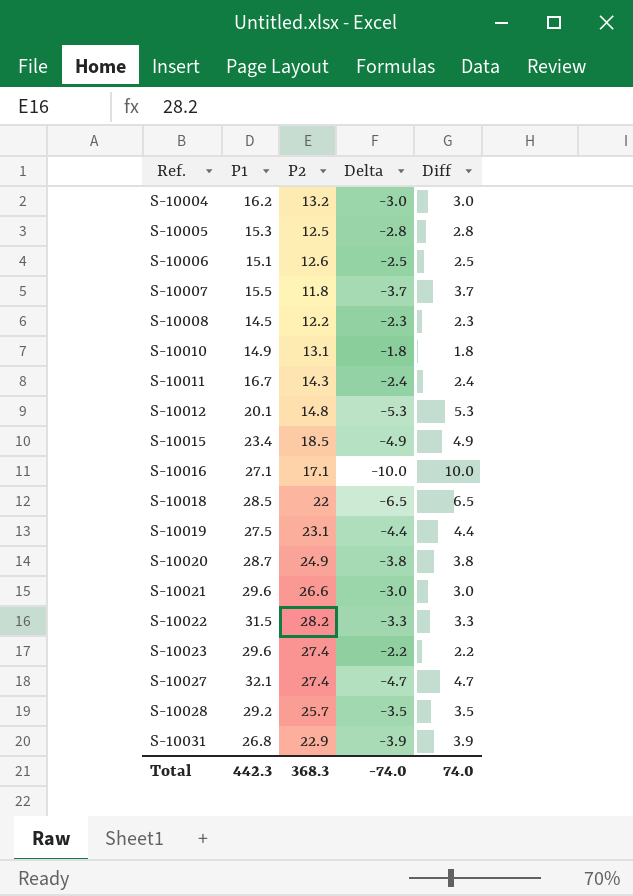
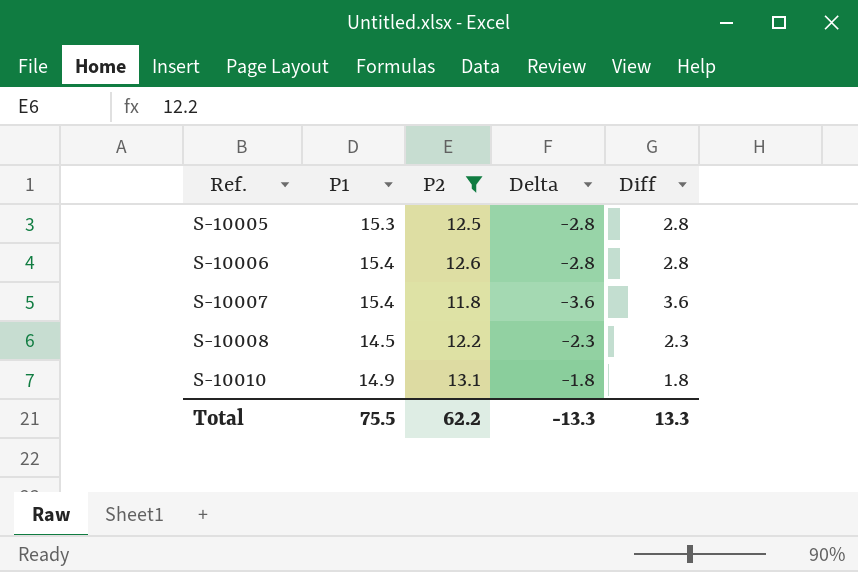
filter: none -> P2 <= 13.1
S-10006 | P1: 15.1 -> 15.4
S-10006 | Delta: -2.5 -> -2.8
S-10006 | Diff: 2.5 -> 2.8
S-10007 | P1: 15.5 -> 15.4
S-10007 | Delta: -3.7 -> -3.6
S-10007 | Diff: 3.7 -> 3.6
Total | P1: 442.3 -> 75.5
Total | P2: 368.3 -> 62.2
Total | Delta: -74.0 -> -13.3
Total | Diff: 74.0 -> 13.3

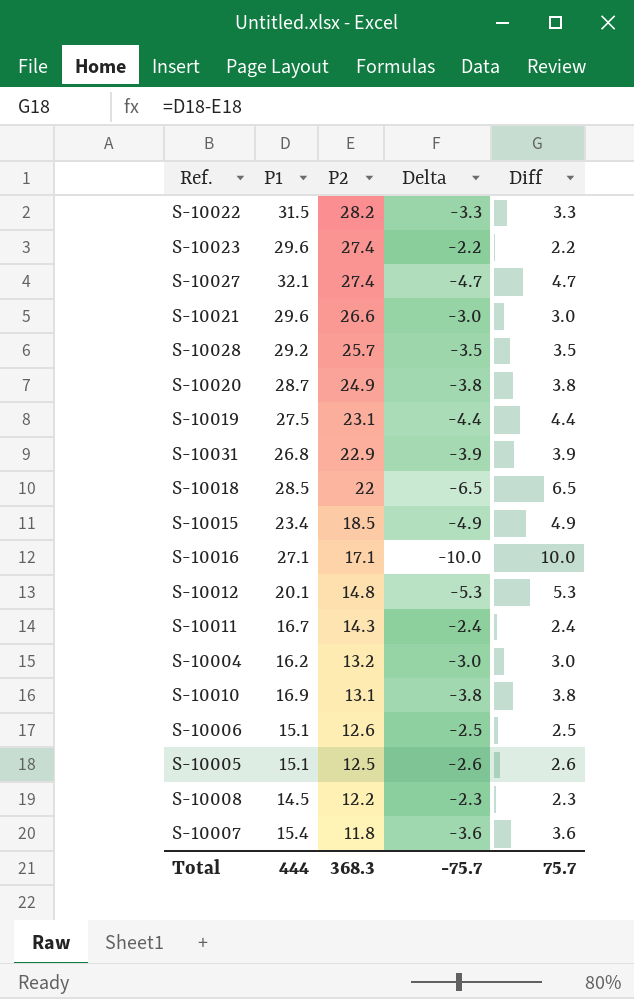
filter: P2 <= 13.1 -> none
row order: Ref. ascending -> P2 descending
S-10010 | P1: 14.9 -> 16.9
S-10010 | Delta: -1.8 -> -3.8
S-10010 | Diff: 1.8 -> 3.8
S-10006 | P1: 15.4 -> 15.1
S-10006 | Delta: -2.8 -> -2.5
S-10006 | Diff: 2.8 -> 2.5
S-10005 | P1: 15.3 -> 15.1
S-10005 | Delta: -2.8 -> -2.6
S-10005 | Diff: 2.8 -> 2.6
Total | P1: 75.5 -> 444
Total | P2: 62.2 -> 368.3
Total | Delta: -13.3 -> -75.7
Total | Diff: 13.3 -> 75.7

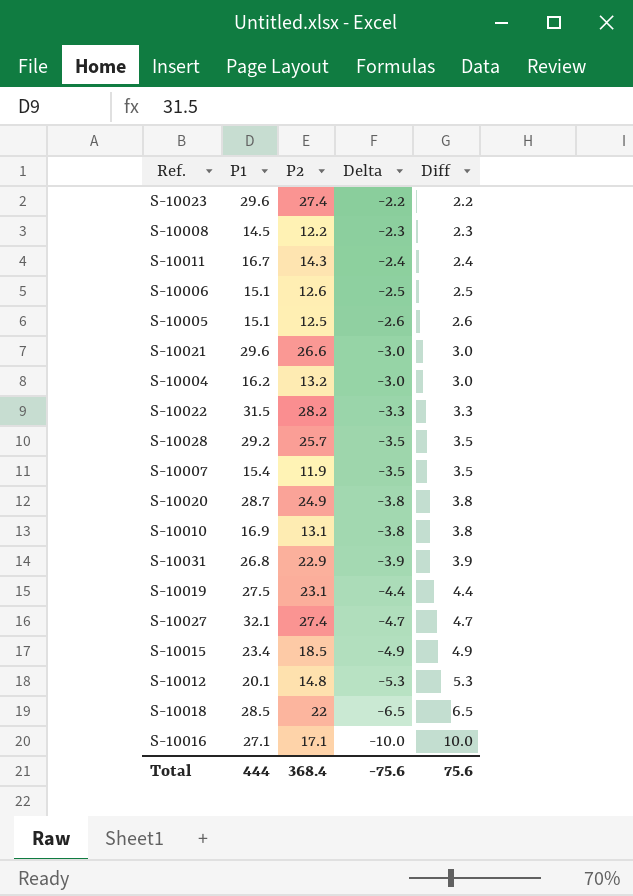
row order: P2 descending -> Delta descending
S-10007 | P2: 11.8 -> 11.9
S-10007 | Delta: -3.6 -> -3.5
S-10007 | Diff: 3.6 -> 3.5
Total | P2: 368.3 -> 368.4
Total | Delta: -75.7 -> -75.6
Total | Diff: 75.7 -> 75.6

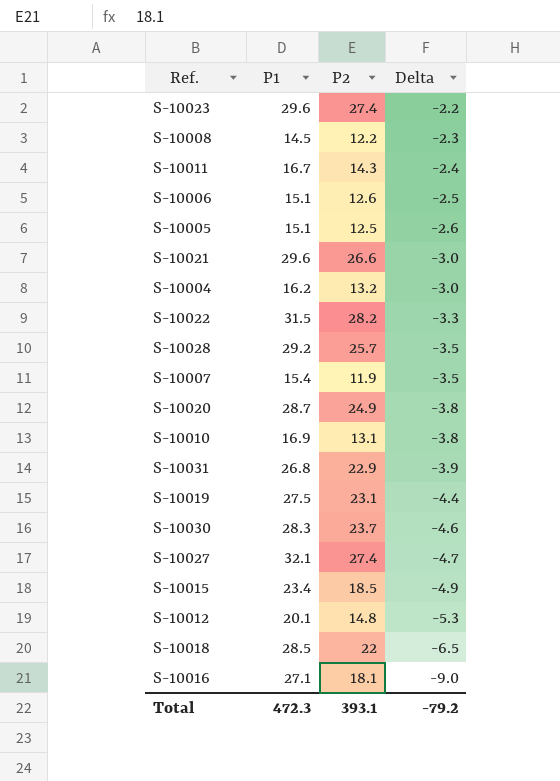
column Diff | formula: [P1] - [P2] -> none
row S-10030: none -> 28.3 | 23.7 | -4.6
S-10016 | P2: 17.1 -> 18.1
S-10016 | Delta: -10.0 -> -9.0
Total | P1: 444 -> 472.3
Total | P2: 368.4 -> 393.1
Total | Delta: -75.6 -> -79.2

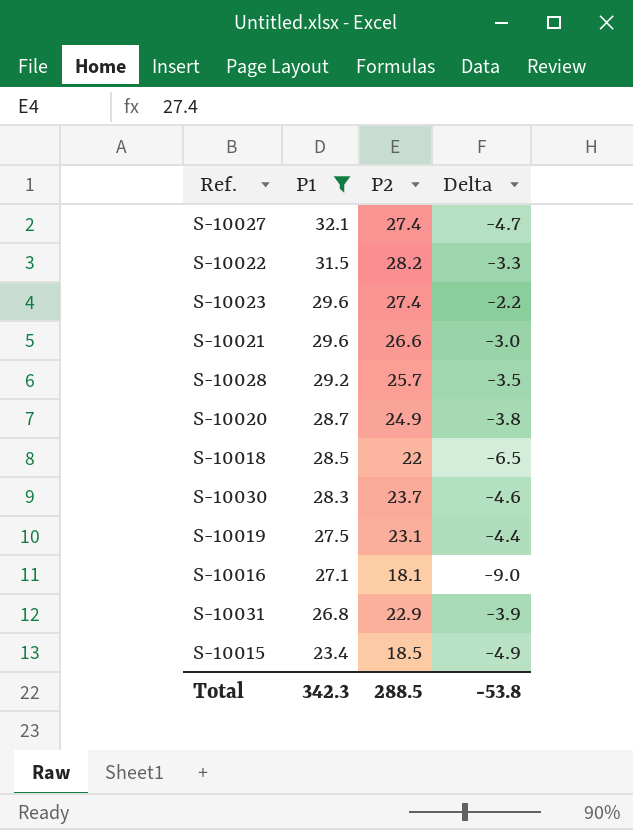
filter: none -> P1 >= 23.4
row order: Delta descending -> P1 descending
Total | P1: 472.3 -> 342.3
Total | P2: 393.1 -> 288.5
Total | Delta: -79.2 -> -53.8

